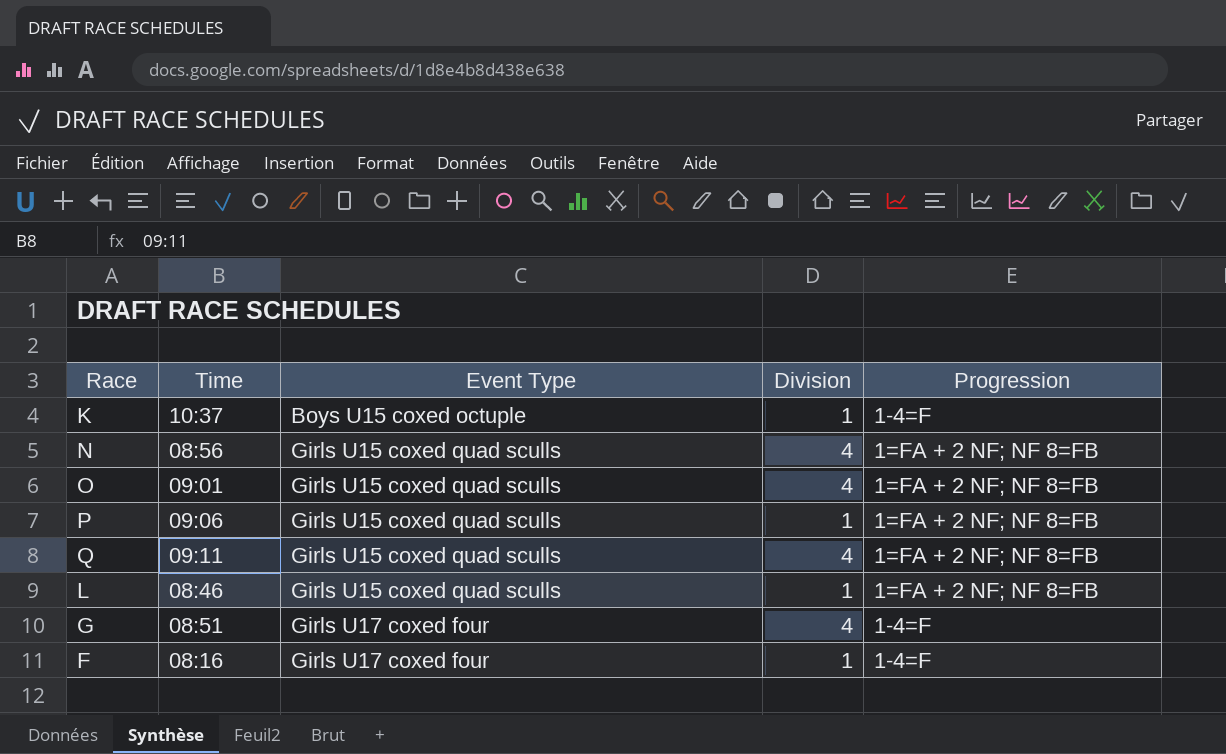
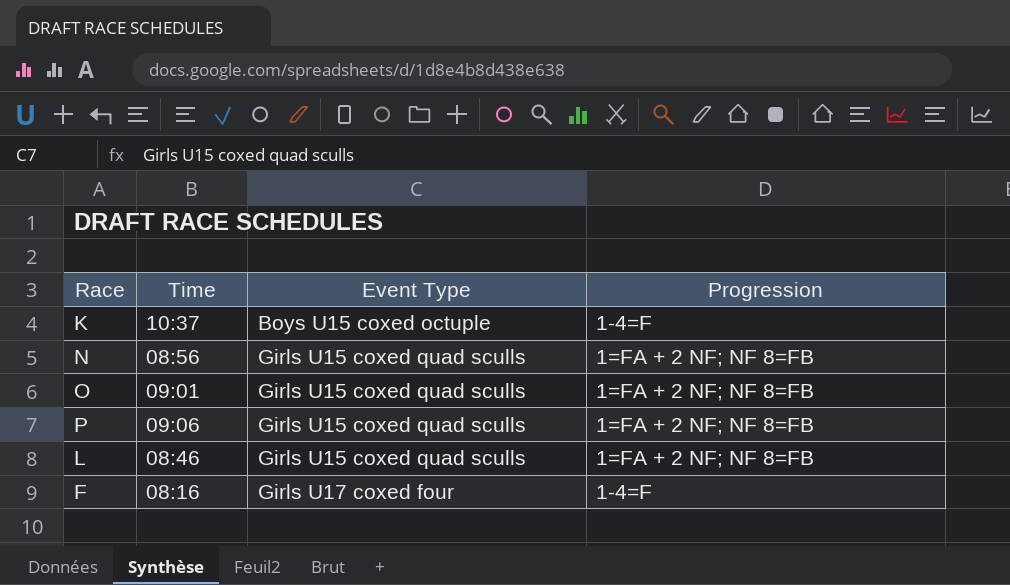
column Division | position: 4 -> none
row Q: 09:11 | Girls U15 coxed quad sculls | 4 | 1=FA + 2 NF; NF 8=FB -> none
row G: 08:51 | Girls U17 coxed four | 4 | 1-4=F -> none

